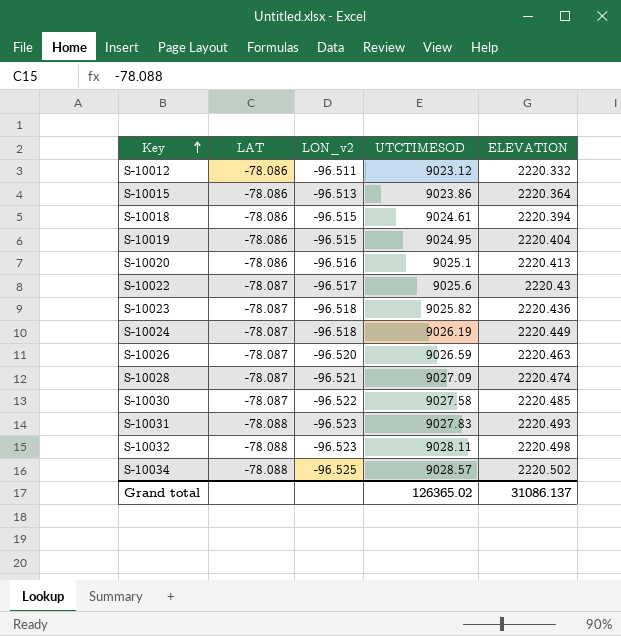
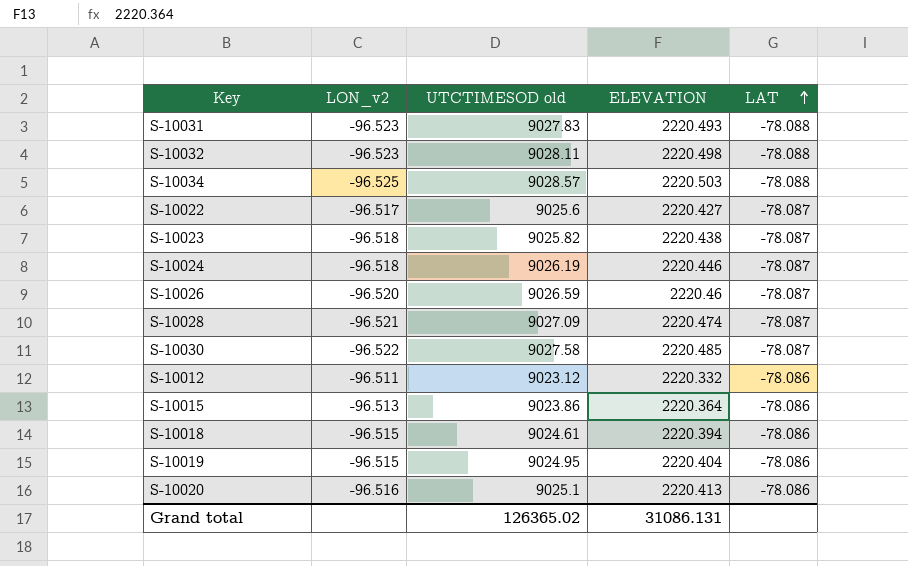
row order: Key ascending -> LAT ascending
column name: UTCTIMESOD -> UTCTIMESOD old
column LAT | position: 2 -> 5
S-10034 | ELEVATION: 2220.502 -> 2220.503
S-10022 | ELEVATION: 2220.43 -> 2220.427
S-10023 | ELEVATION: 2220.436 -> 2220.438
S-10024 | ELEVATION: 2220.449 -> 2220.446
S-10026 | ELEVATION: 2220.463 -> 2220.46
Grand total | ELEVATION: 31086.137 -> 31086.131

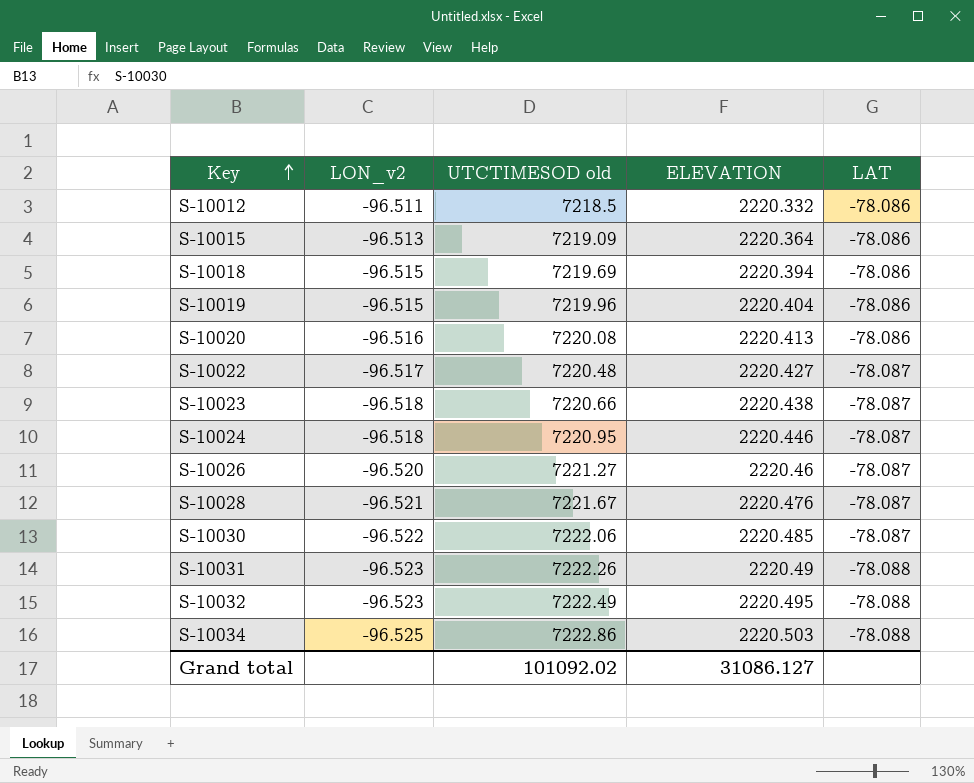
row order: LAT ascending -> Key ascending
S-10012 | UTCTIMESOD old: 9023.12 -> 7218.5
S-10015 | UTCTIMESOD old: 9023.86 -> 7219.09
S-10018 | UTCTIMESOD old: 9024.61 -> 7219.69
S-10019 | UTCTIMESOD old: 9024.95 -> 7219.96
S-10020 | UTCTIMESOD old: 9025.1 -> 7220.08
S-10022 | UTCTIMESOD old: 9025.6 -> 7220.48
S-10023 | UTCTIMESOD old: 9025.82 -> 7220.66
S-10024 | UTCTIMESOD old: 9026.19 -> 7220.95
S-10026 | UTCTIMESOD old: 9026.59 -> 7221.27
S-10028 | UTCTIMESOD old: 9027.09 -> 7221.67
S-10028 | ELEVATION: 2220.474 -> 2220.476
S-10030 | UTCTIMESOD old: 9027.58 -> 7222.06
S-10031 | UTCTIMESOD old: 9027.83 -> 7222.26
S-10031 | ELEVATION: 2220.493 -> 2220.49
S-10032 | UTCTIMESOD old: 9028.11 -> 7222.49
S-10032 | ELEVATION: 2220.498 -> 2220.495
S-10034 | UTCTIMESOD old: 9028.57 -> 7222.86
Grand total | UTCTIMESOD old: 126365.02 -> 101092.02
Grand total | ELEVATION: 31086.131 -> 31086.127

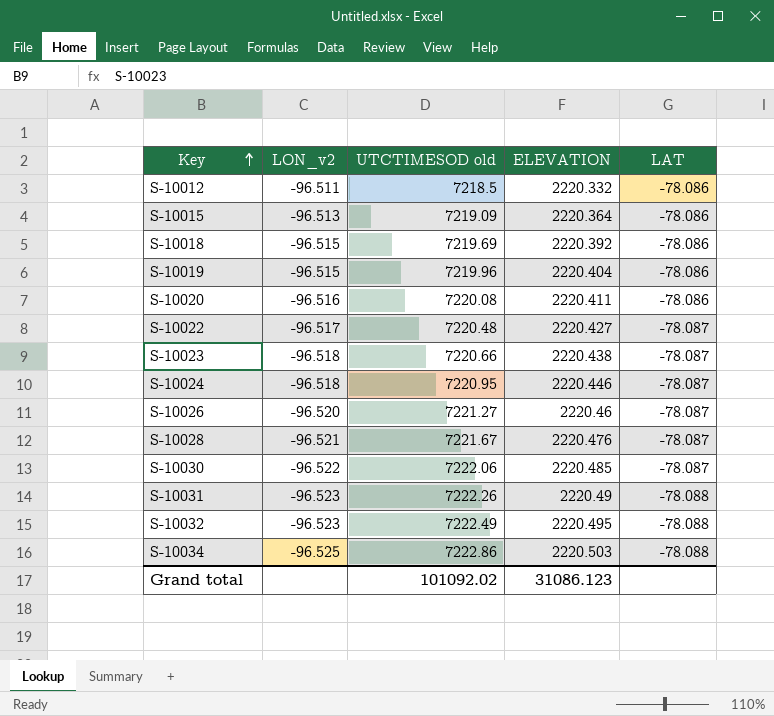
S-10018 | ELEVATION: 2220.394 -> 2220.392
S-10020 | ELEVATION: 2220.413 -> 2220.411
Grand total | ELEVATION: 31086.127 -> 31086.123

